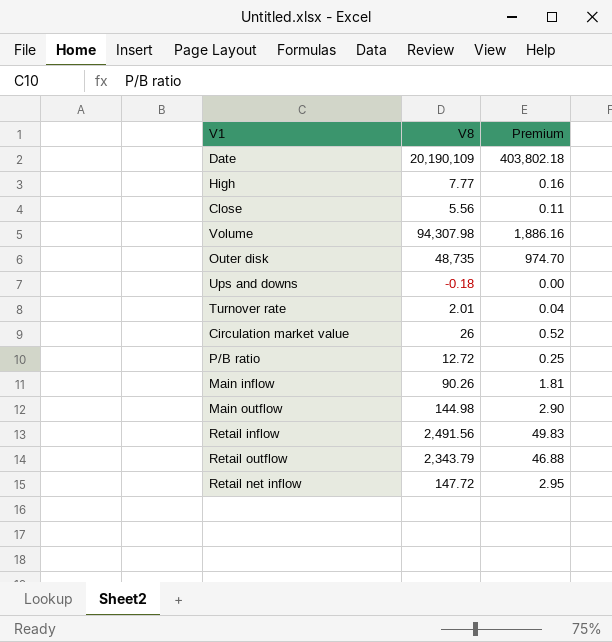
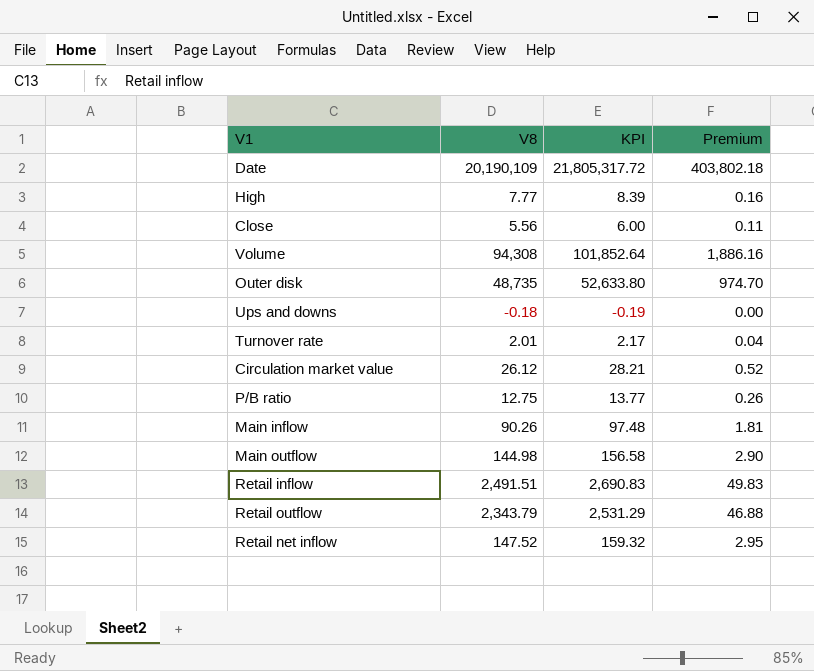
column KPI | formula: none -> [V8] * 1.08
Volume | V8: 94,307.98 -> 94,308
Circulation market value | V8: 26 -> 26.12
P/B ratio | V8: 12.72 -> 12.75
P/B ratio | Premium: 0.25 -> 0.26
Retail inflow | V8: 2,491.56 -> 2,491.51
Retail net inflow | V8: 147.72 -> 147.52

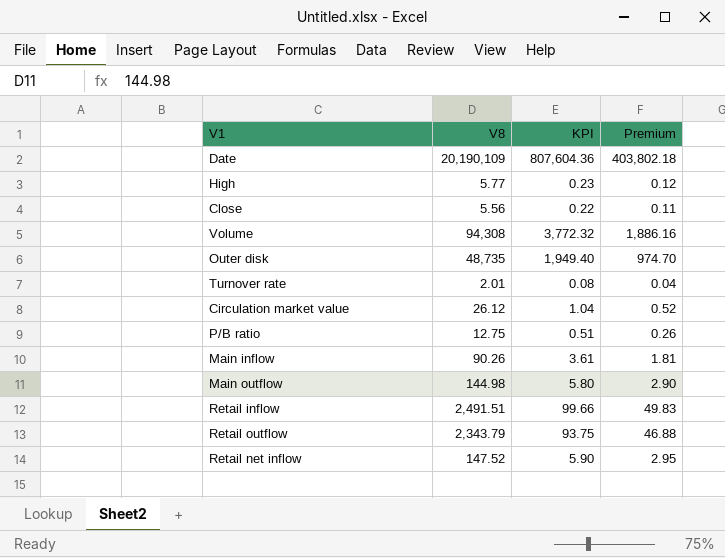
column KPI | formula: [V8] * 1.08 -> [V8] * 0.04
row Ups and downs: -0.18 | -0.19 | 0.00 -> none
High | V8: 7.77 -> 5.77
High | Premium: 0.16 -> 0.12

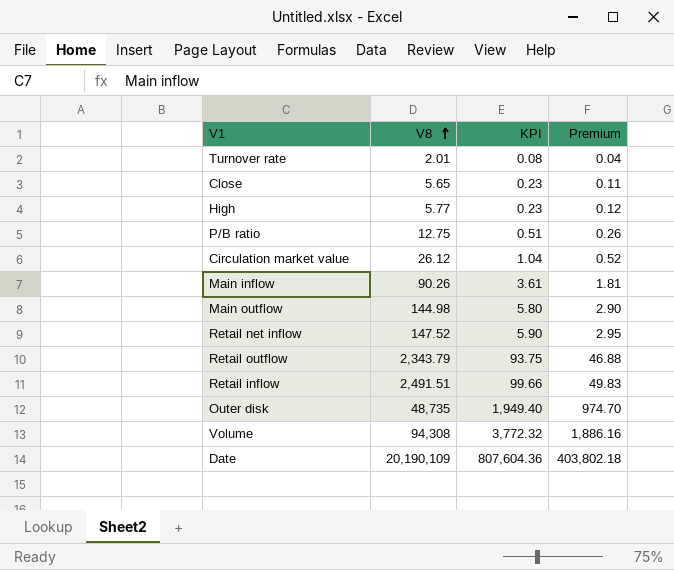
row order: none -> V8 ascending
Close | V8: 5.56 -> 5.65
Close | KPI: 0.22 -> 0.23

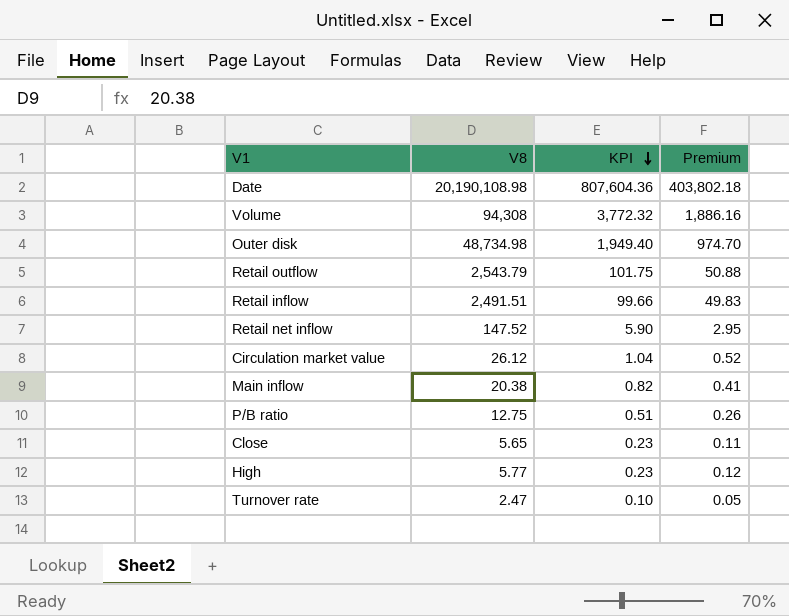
row order: V8 ascending -> KPI descending
row Main outflow: 144.98 | 5.80 | 2.90 -> none
Date | V8: 20,190,109 -> 20,190,108.98
Outer disk | V8: 48,735 -> 48,734.98
Retail outflow | V8: 2,343.79 -> 2,543.79
Retail outflow | KPI: 93.75 -> 101.75
Retail outflow | Premium: 46.88 -> 50.88
Main inflow | V8: 90.26 -> 20.38
Main inflow | KPI: 3.61 -> 0.82
Main inflow | Premium: 1.81 -> 0.41
Turnover rate | V8: 2.01 -> 2.47
Turnover rate | KPI: 0.08 -> 0.10
Turnover rate | Premium: 0.04 -> 0.05

